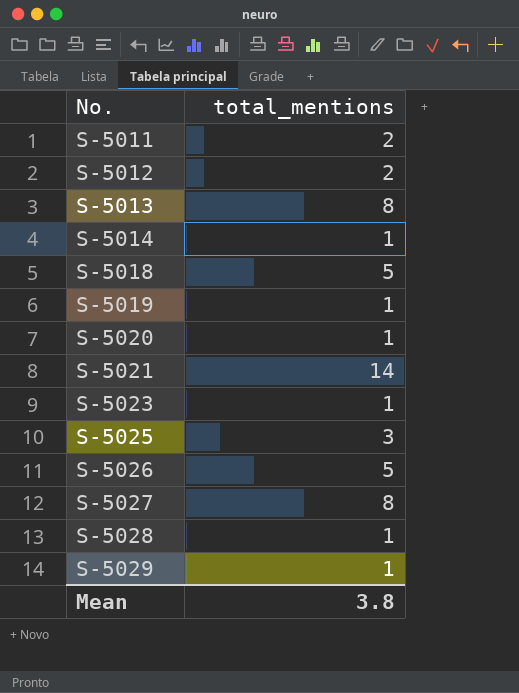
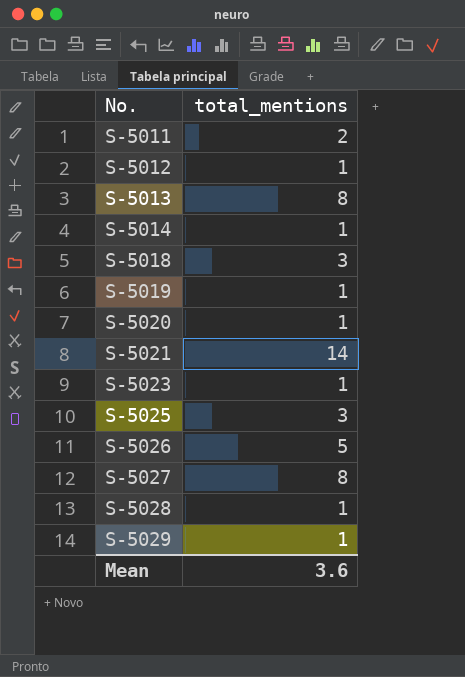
S-5012 | total_mentions: 2 -> 1
S-5018 | total_mentions: 5 -> 3
Mean | total_mentions: 3.8 -> 3.6

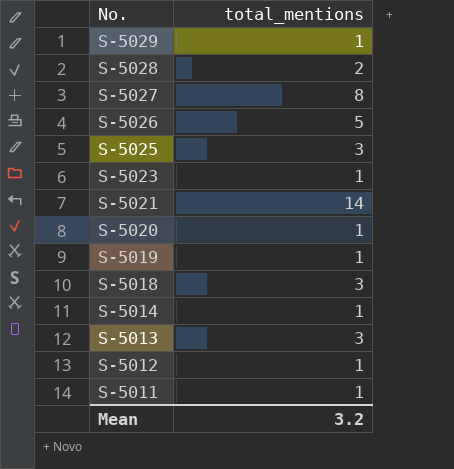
row order: No. ascending -> No. descending
S-5028 | total_mentions: 1 -> 2
S-5013 | total_mentions: 8 -> 3
S-5011 | total_mentions: 2 -> 1
Mean | total_mentions: 3.6 -> 3.2

